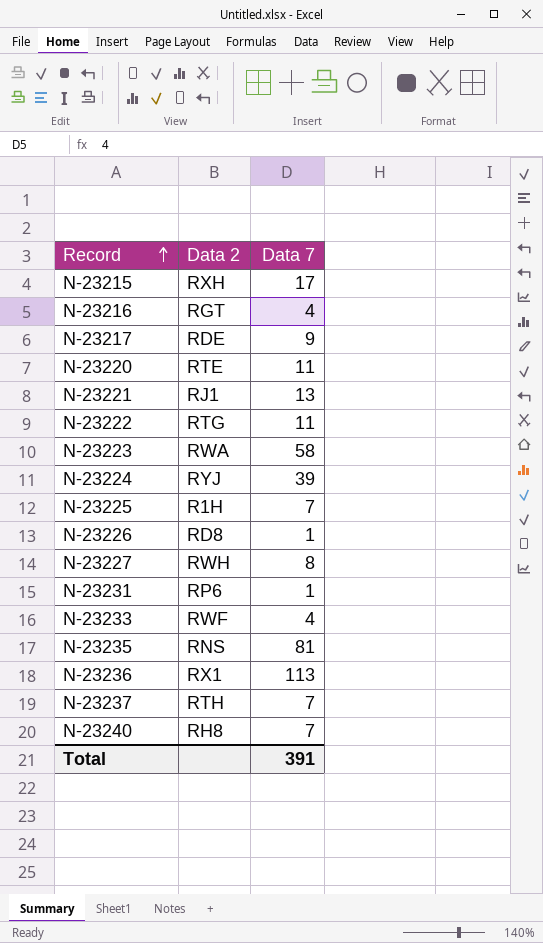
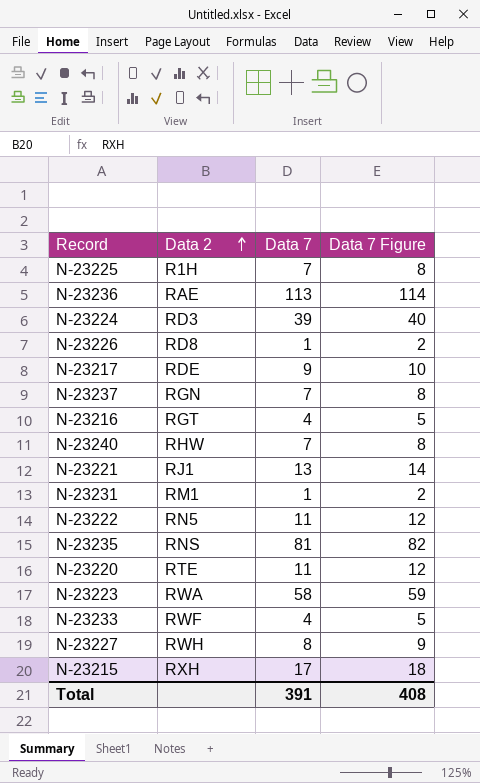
row order: Record ascending -> Data 2 ascending
column Data 7 Figure | formula: none -> [Data 7] + 1
N-23236 | Data 2: RX1 -> RAE
N-23224 | Data 2: RYJ -> RD3
N-23237 | Data 2: RTH -> RGN
N-23240 | Data 2: RH8 -> RHW
N-23231 | Data 2: RP6 -> RM1
N-23222 | Data 2: RTG -> RN5

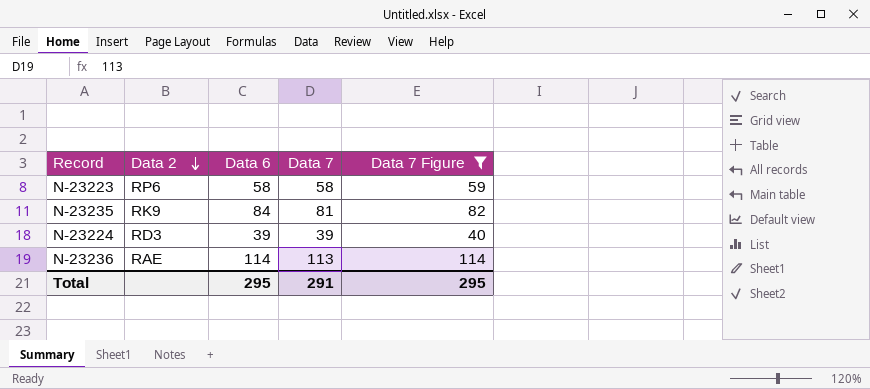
filter: none -> Data 7 Figure >= 40
row order: Data 2 ascending -> Data 2 descending
column Data 6 | position: none -> 3
N-23223 | Data 2: RWA -> RP6
N-23235 | Data 2: RNS -> RK9
Total | Data 7: 391 -> 291
Total | Data 7 Figure: 408 -> 295

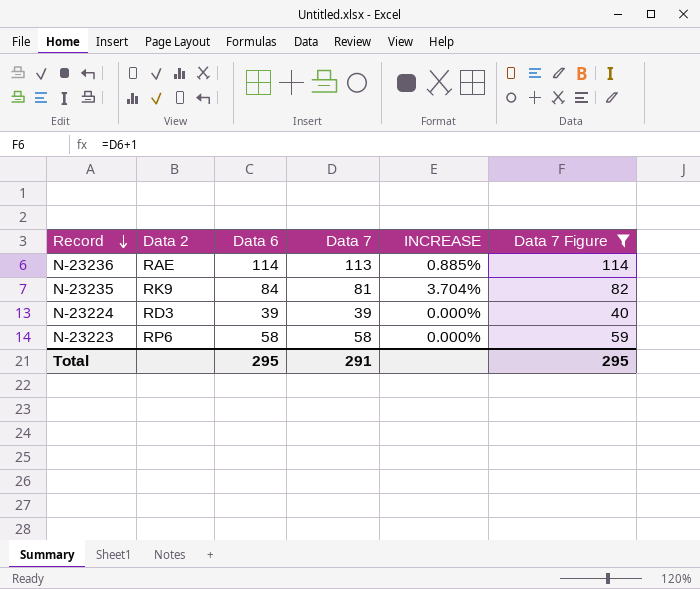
row order: Data 2 descending -> Record descending
column INCREASE | formula: none -> ([Data 6] - [Data 7]) / [Data 7]

